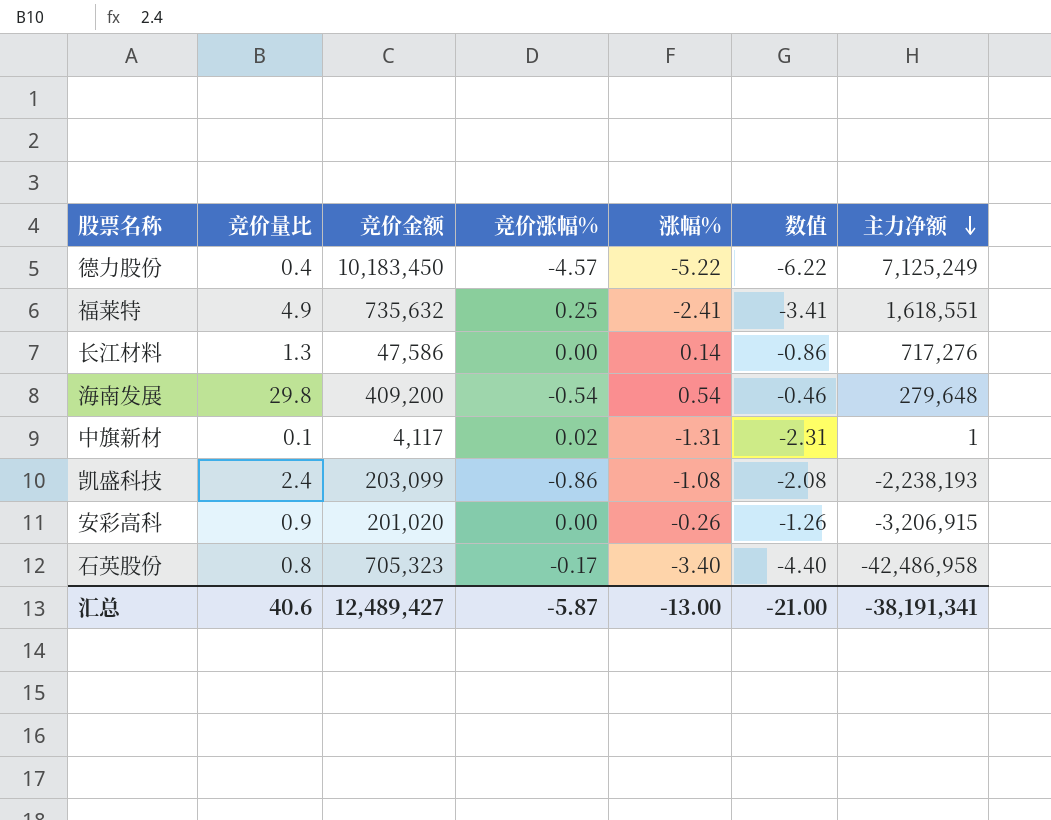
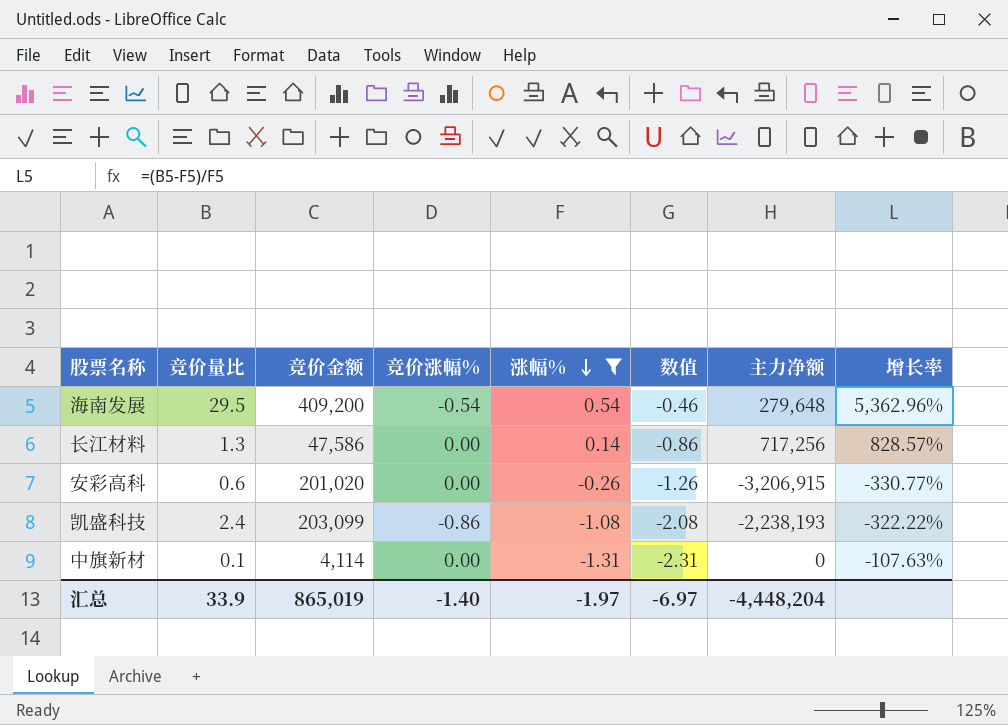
filter: none -> 涨幅% >= -1.31
row order: 主力净额 descending -> 涨幅% descending
column 增长率 | formula: none -> ([竞价量比] - [涨幅%]) / [涨幅%]
海南发展 | 竞价量比: 29.8 -> 29.5
长江材料 | 主力净额: 717,276 -> 717,256
安彩高科 | 竞价量比: 0.9 -> 0.6
中旗新材 | 竞价金额: 4,117 -> 4,114
中旗新材 | 竞价涨幅%: 0.02 -> 0.00
中旗新材 | 主力净额: 1 -> 0
汇总 | 竞价量比: 40.6 -> 33.9
汇总 | 竞价金额: 12,489,427 -> 865,019
汇总 | 竞价涨幅%: -5.87 -> -1.40
汇总 | 涨幅%: -13.00 -> -1.97
汇总 | 数值: -21.00 -> -6.97
汇总 | 主力净额: -38,191,341 -> -4,448,204

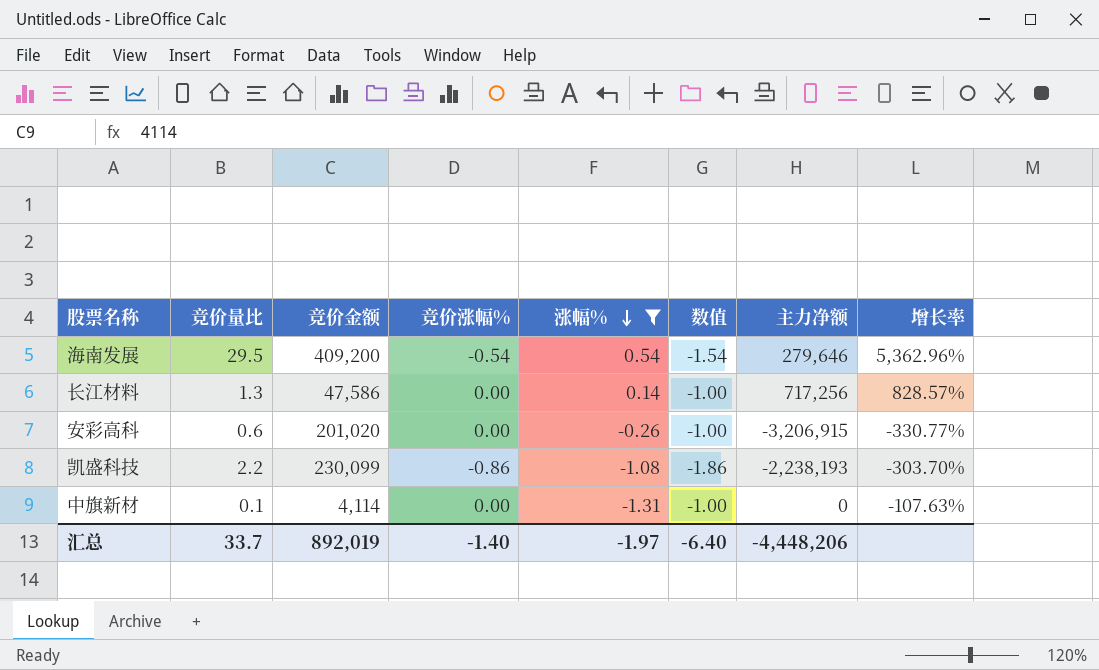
column 数值 | formula: [涨幅%] - 1 -> [竞价涨幅%] - 1
海南发展 | 主力净额: 279,648 -> 279,646
凯盛科技 | 竞价量比: 2.4 -> 2.2
凯盛科技 | 竞价金额: 203,099 -> 230,099
凯盛科技 | 增长率: -322.22% -> -303.70%
汇总 | 竞价量比: 33.9 -> 33.7
汇总 | 竞价金额: 865,019 -> 892,019
汇总 | 数值: -6.97 -> -6.40
汇总 | 主力净额: -4,448,204 -> -4,448,206

